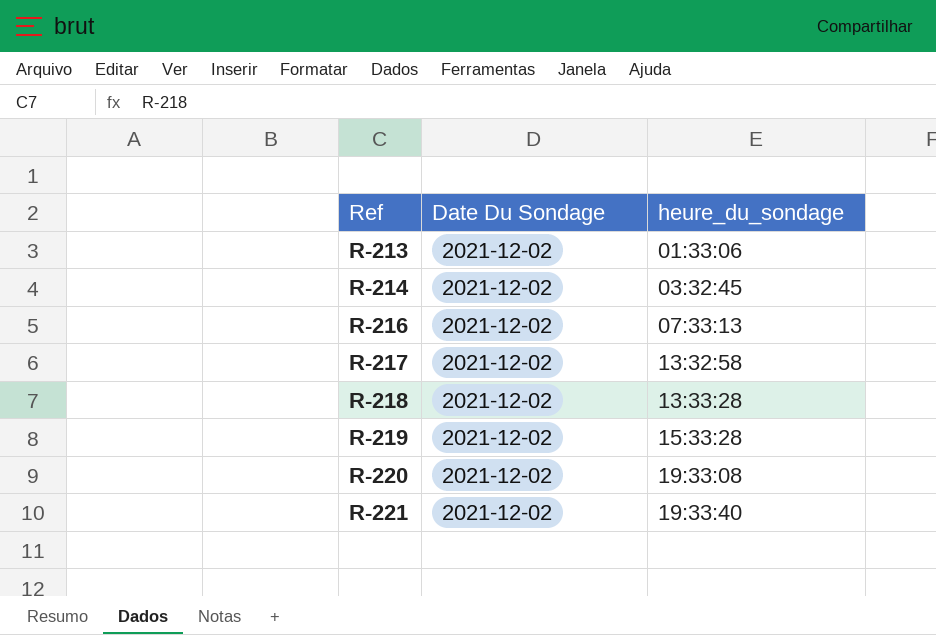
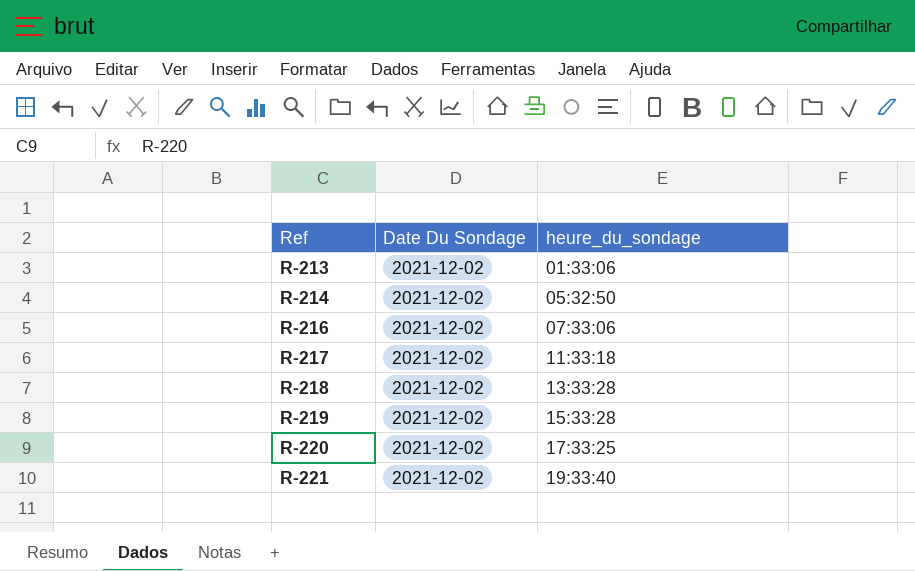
R-214 | heure_du_sondage: 03:32:45 -> 05:32:50
R-216 | heure_du_sondage: 07:33:13 -> 07:33:06
R-217 | heure_du_sondage: 13:32:58 -> 11:33:18
R-220 | heure_du_sondage: 19:33:08 -> 17:33:25

